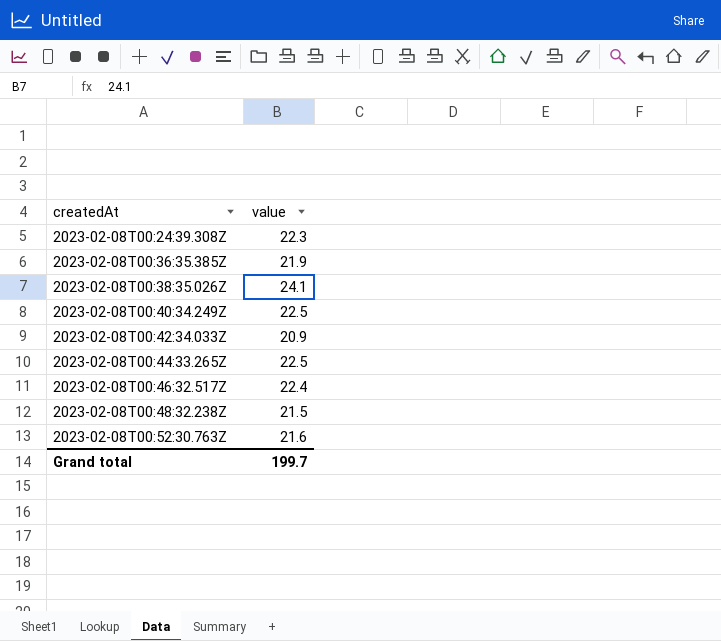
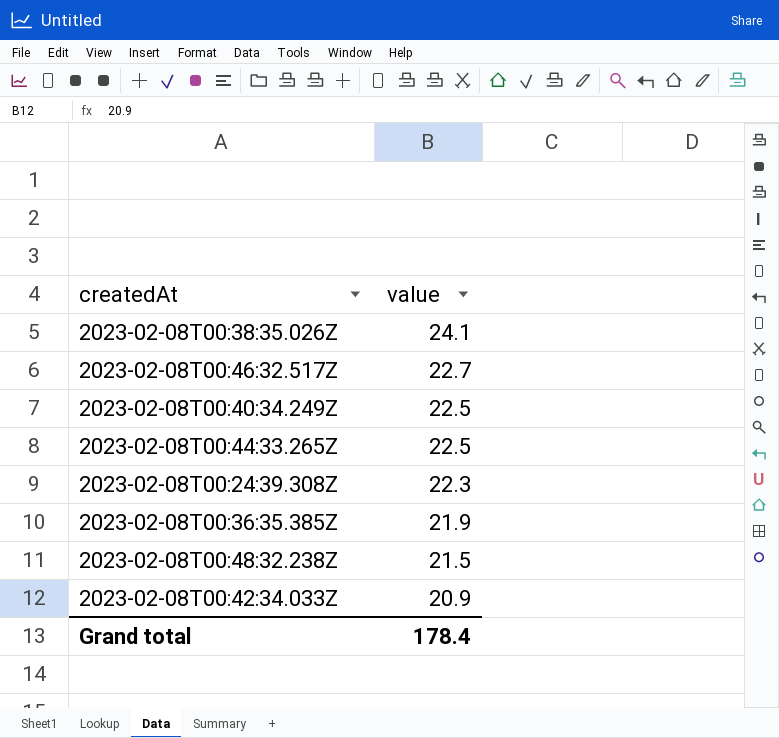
row order: createdAt ascending -> value descending
row 2023-02-08T00:52:30.763Z: 21.6 -> none
2023-02-08T00:46:32.517Z | value: 22.4 -> 22.7
Grand total | value: 199.7 -> 178.4

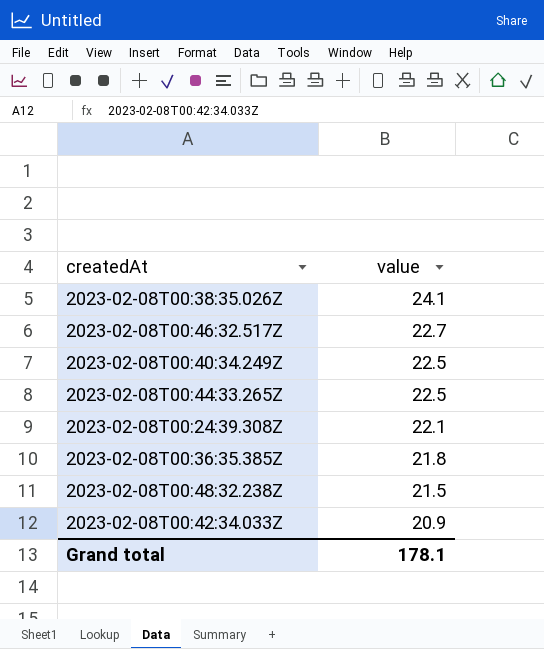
2023-02-08T00:24:39.308Z | value: 22.3 -> 22.1
2023-02-08T00:36:35.385Z | value: 21.9 -> 21.8
Grand total | value: 178.4 -> 178.1

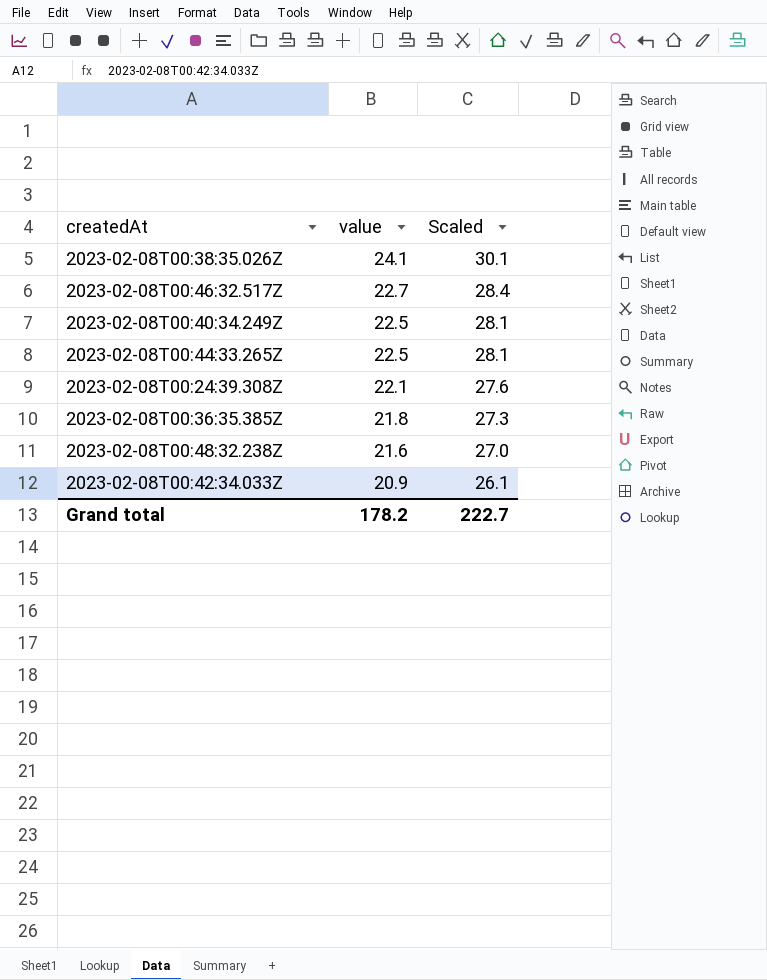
column Scaled | formula: none -> [value] * 1.25
2023-02-08T00:48:32.238Z | value: 21.5 -> 21.6
Grand total | value: 178.1 -> 178.2

